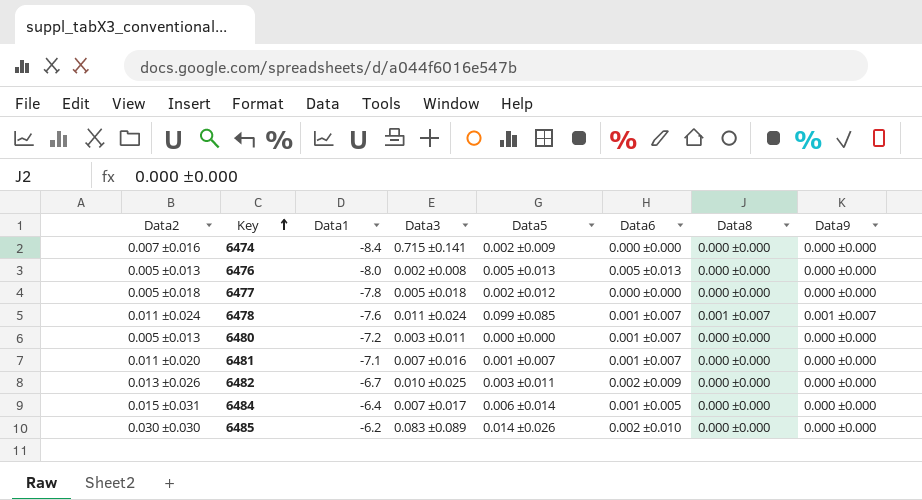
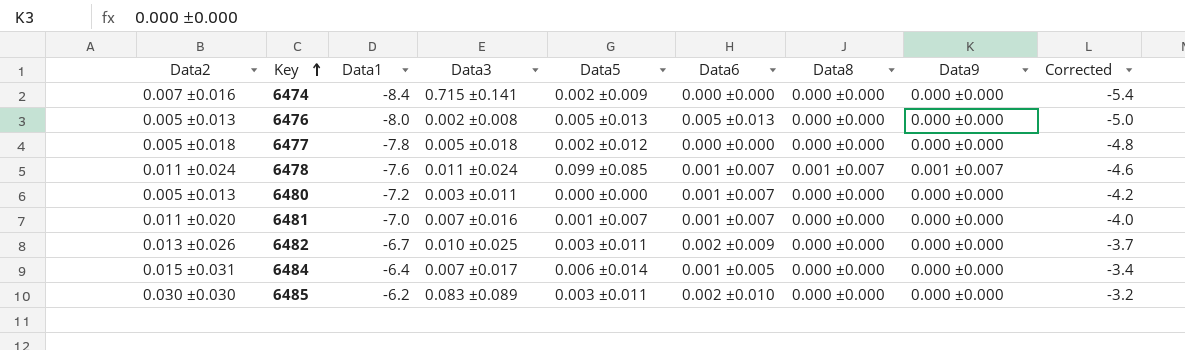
column Corrected | formula: none -> [Data1] + 3
6481 | Data1: -7.1 -> -7.0
6485 | Data5: 0.014 ±0.026 -> 0.003 ±0.011

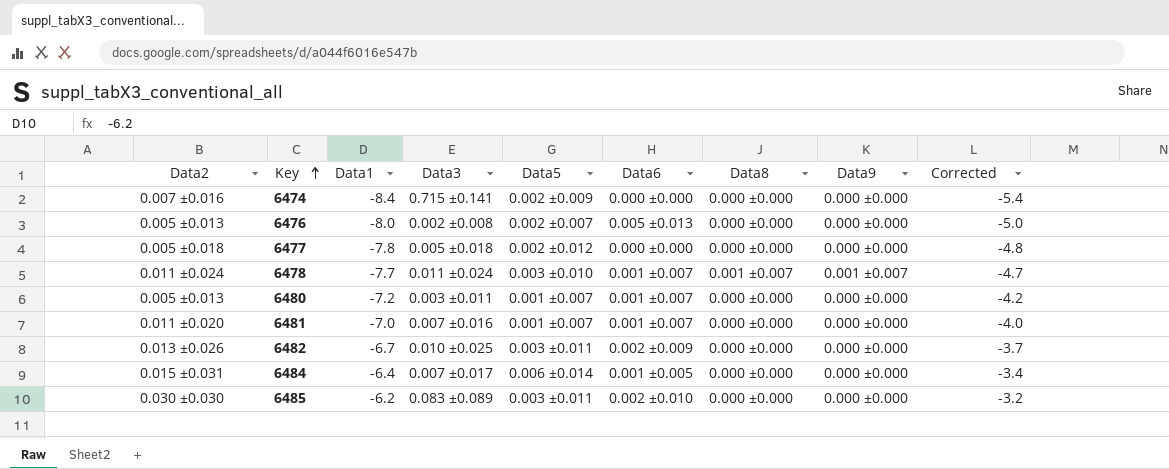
6476 | Data5: 0.005 ±0.013 -> 0.002 ±0.007
6478 | Data1: -7.6 -> -7.7
6478 | Data5: 0.099 ±0.085 -> 0.003 ±0.010
6478 | Corrected: -4.6 -> -4.7
6480 | Data5: 0.000 ±0.000 -> 0.001 ±0.007

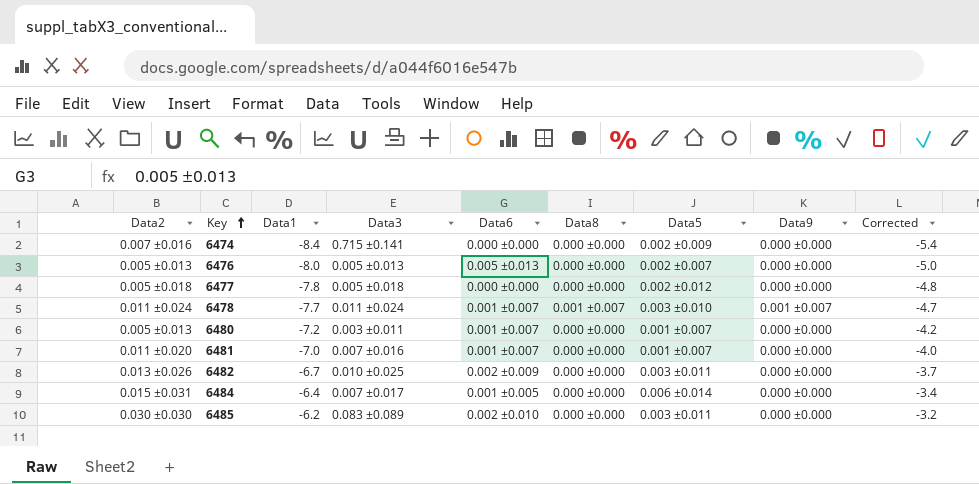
column Data5 | position: 5 -> 7
6476 | Data3: 0.002 ±0.008 -> 0.005 ±0.013

